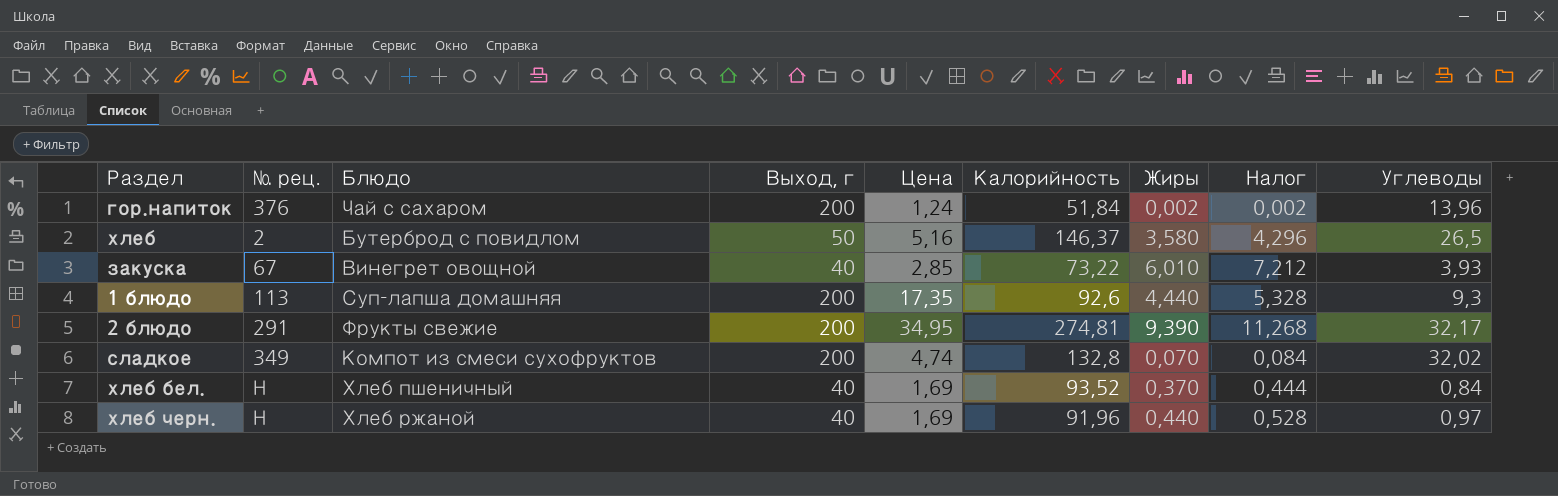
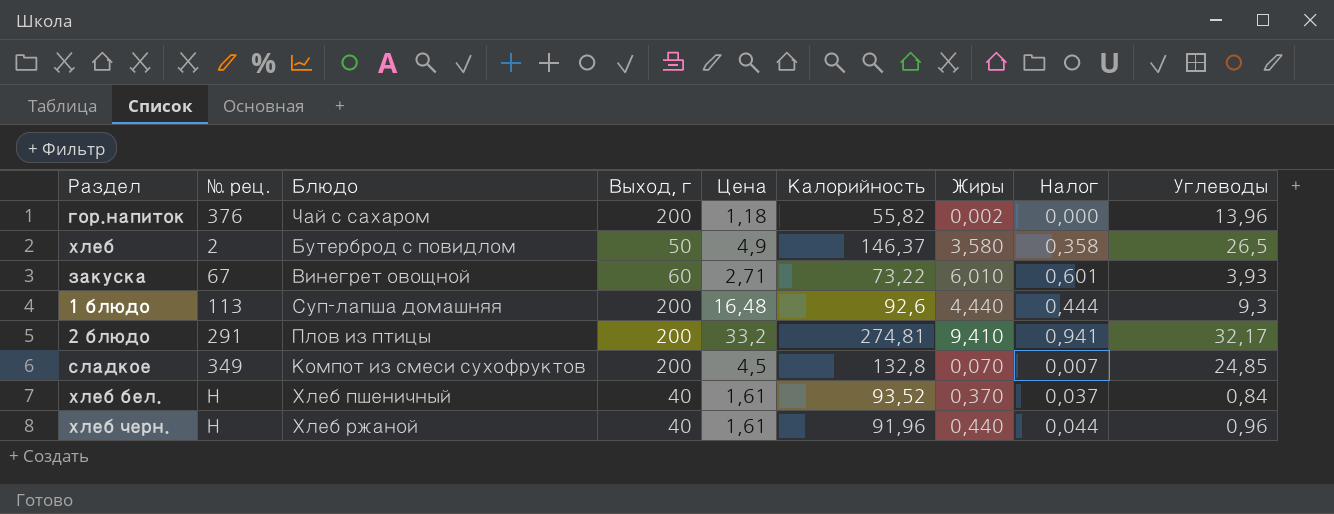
column Налог | formula: [Жиры] * 1,2 -> [Жиры] * 0,1
гор.напиток | Цена: 1,24 -> 1,18
гор.напиток | Калорийность: 51,84 -> 55,82
хлеб | Цена: 5,16 -> 4,9
закуска | Выход, г: 40 -> 60
закуска | Цена: 2,85 -> 2,71
1 блюдо | Цена: 17,35 -> 16,48
2 блюдо | Блюдо: Фрукты свежие -> Плов из птицы
2 блюдо | Цена: 34,95 -> 33,2
2 блюдо | Жиры: 9,390 -> 9,410
сладкое | Цена: 4,74 -> 4,5
сладкое | Углеводы: 32,02 -> 24,85
хлеб бел. | Цена: 1,69 -> 1,61
хлеб черн. | Цена: 1,69 -> 1,61
хлеб черн. | Углеводы: 0,97 -> 0,96

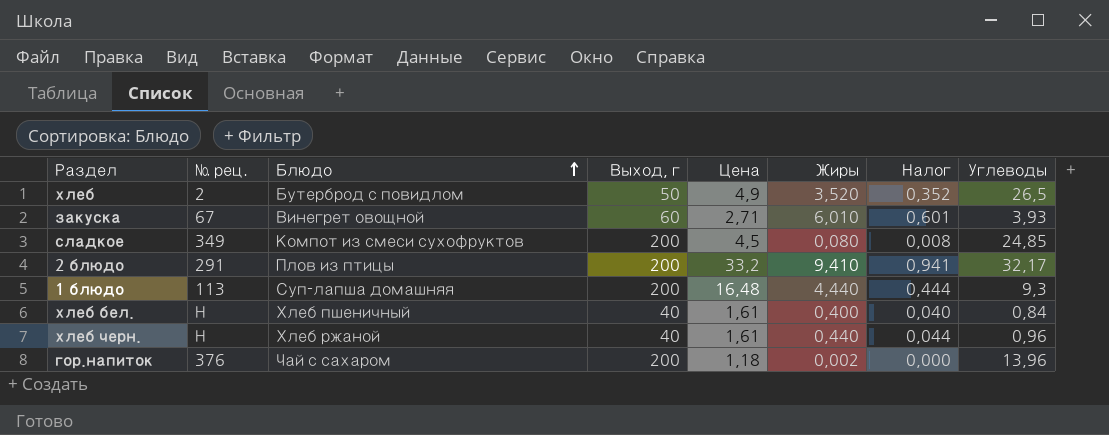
row order: none -> Блюдо ascending
column Калорийность | position: 6 -> none
хлеб | Жиры: 3,580 -> 3,520
хлеб | Налог: 0,358 -> 0,352
сладкое | Жиры: 0,070 -> 0,080
сладкое | Налог: 0,007 -> 0,008
хлеб бел. | Жиры: 0,370 -> 0,400
хлеб бел. | Налог: 0,037 -> 0,040

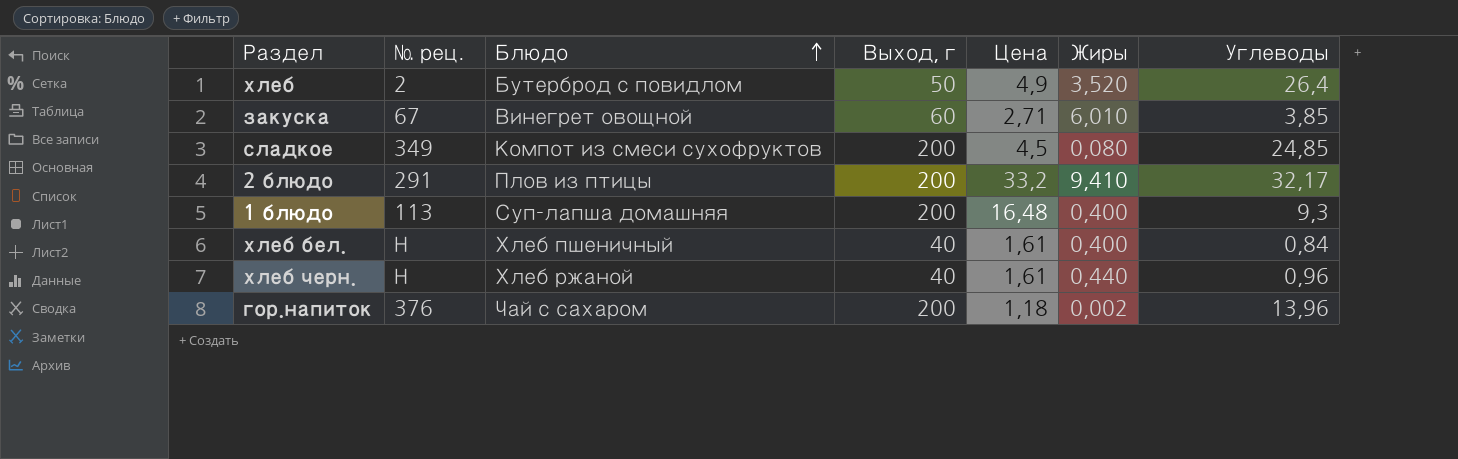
column Налог | formula: [Жиры] * 0,1 -> none
хлеб | Углеводы: 26,5 -> 26,4
закуска | Углеводы: 3,93 -> 3,85
1 блюдо | Жиры: 4,440 -> 0,400

